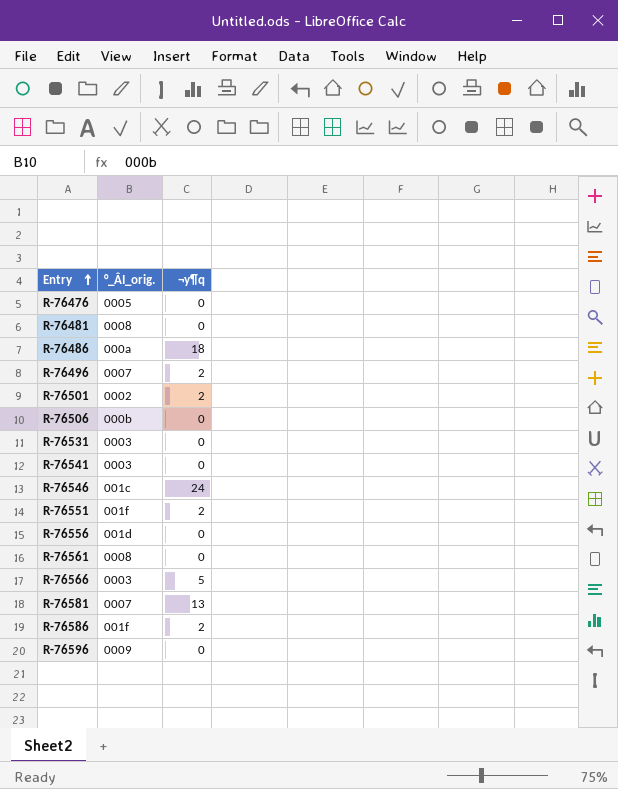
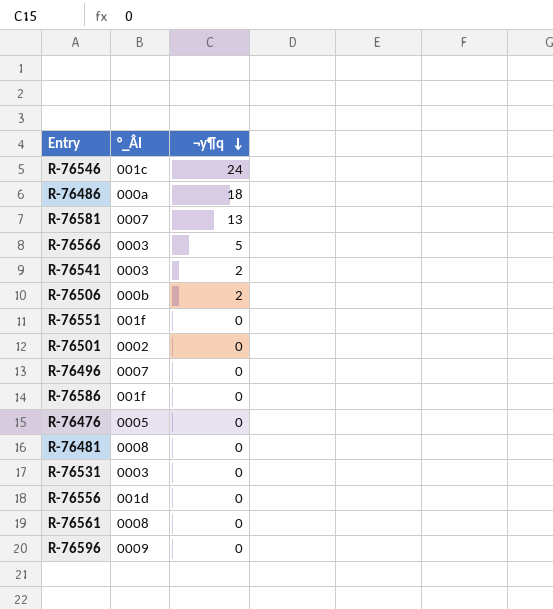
row order: Entry ascending -> ¬y¶q descending
column name: °_ÂI_orig. -> °_ÂI
R-76541 | ¬y¶q: 0 -> 2
R-76506 | ¬y¶q: 0 -> 2
R-76551 | ¬y¶q: 2 -> 0
R-76501 | ¬y¶q: 2 -> 0
R-76496 | ¬y¶q: 2 -> 0
R-76586 | ¬y¶q: 2 -> 0

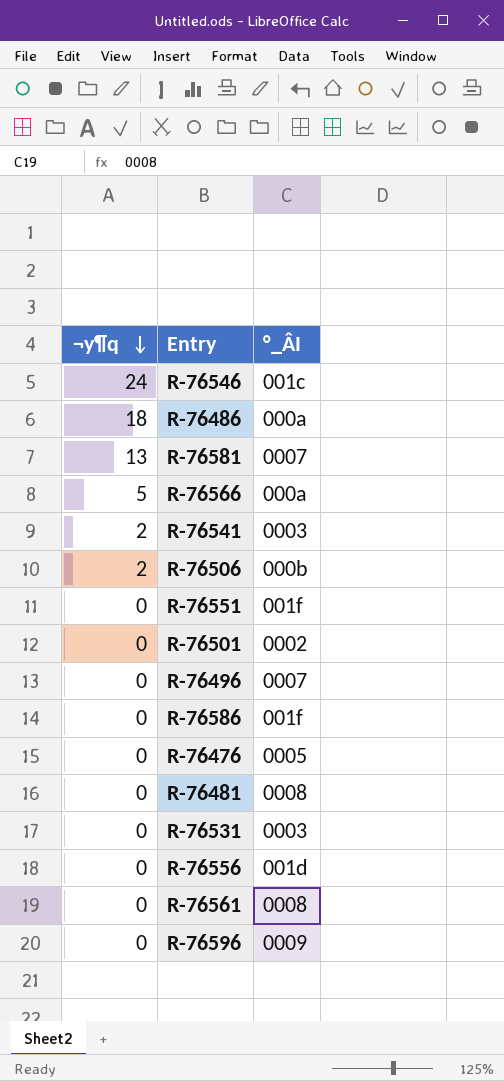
column ¬y¶q | position: 3 -> 1
R-76566 | °_ÂI: 0003 -> 000a

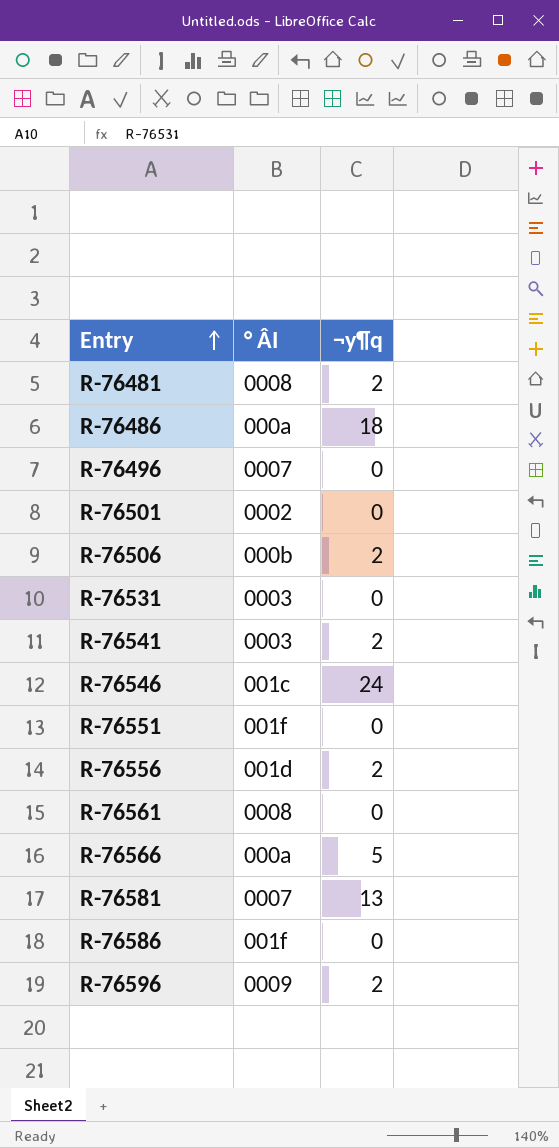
row order: ¬y¶q descending -> Entry ascending
column name: °_ÂI -> ° ÂI
column ¬y¶q | position: 1 -> 3
row R-76476: 0 | 0005 -> none
R-76481 | ¬y¶q: 0 -> 2
R-76556 | ¬y¶q: 0 -> 2
R-76596 | ¬y¶q: 0 -> 2

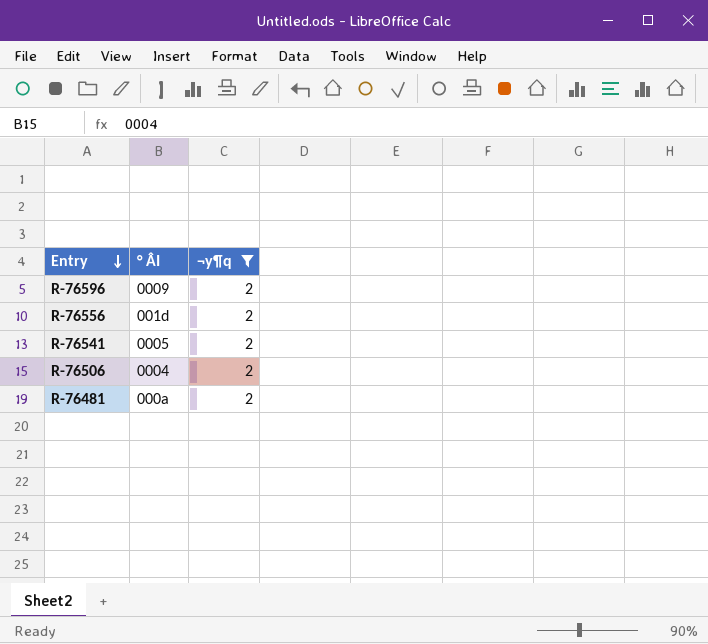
filter: none -> ¬y¶q = 2
row order: Entry ascending -> Entry descending
R-76541 | ° ÂI: 0003 -> 0005
R-76506 | ° ÂI: 000b -> 0004
R-76481 | ° ÂI: 0008 -> 000a

